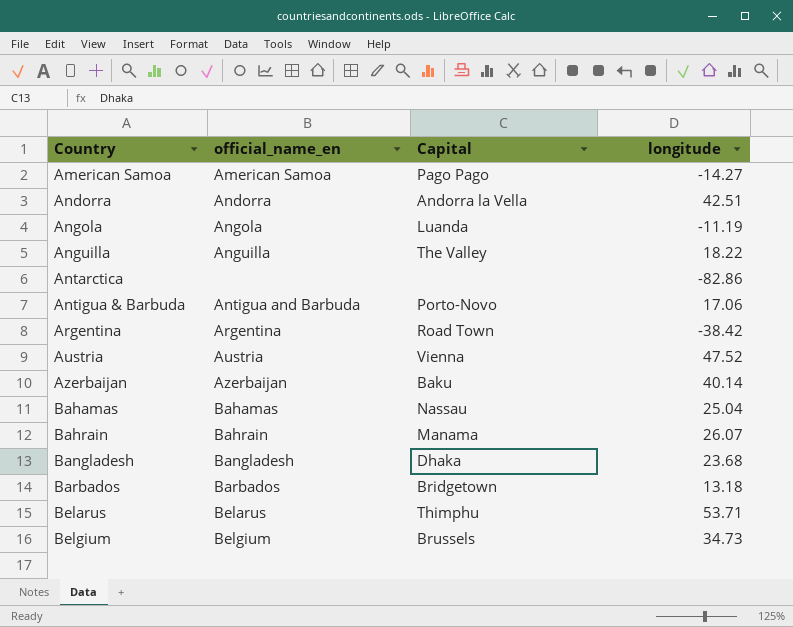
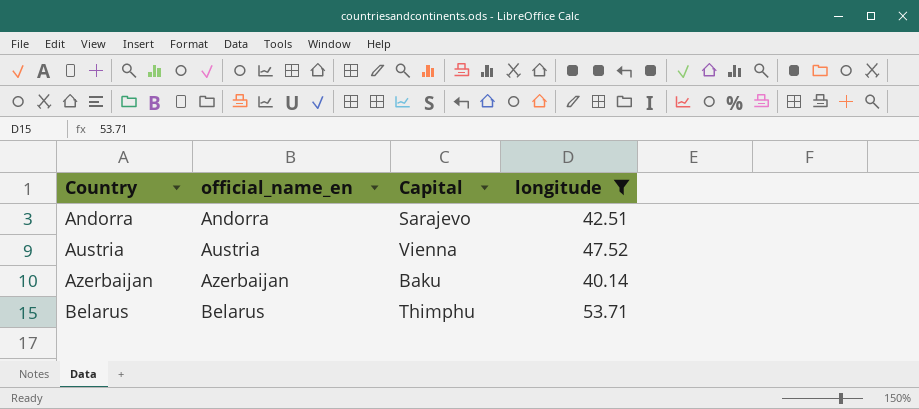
filter: none -> longitude >= 40.14
Andorra | Capital: Andorra la Vella -> Sarajevo

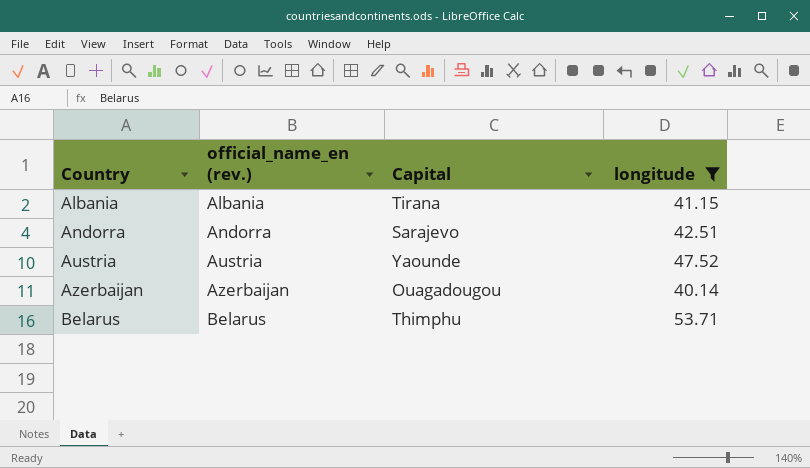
column name: official_name_en -> official_name_en (rev.)
row Albania: none -> Albania | Tirana | 41.15
Austria | Capital: Vienna -> Yaounde
Azerbaijan | Capital: Baku -> Ouagadougou

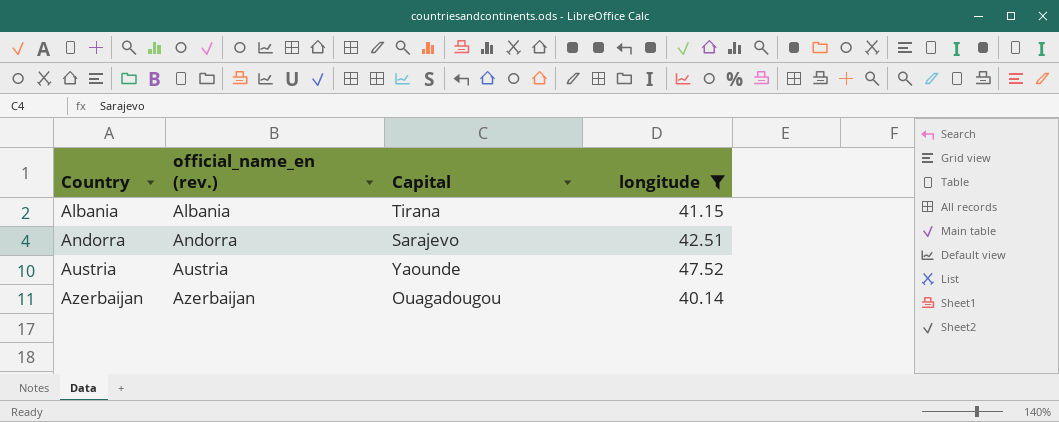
row Belarus: Belarus | Thimphu | 53.71 -> none

